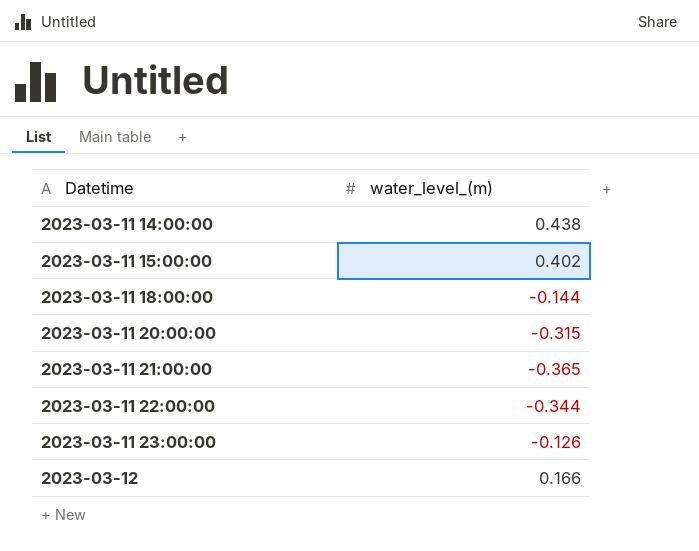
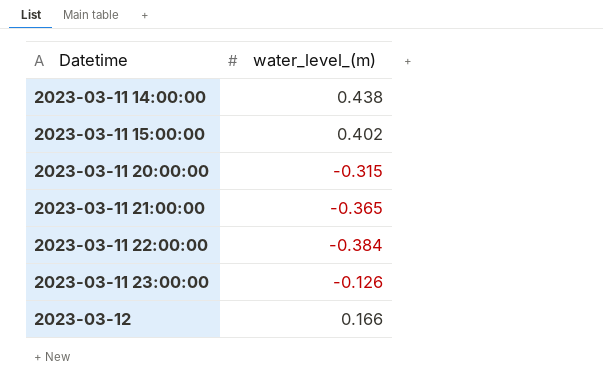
row 2023-03-11 18:00:00: -0.144 -> none
2023-03-11 22:00:00 | water_level_(m): -0.344 -> -0.384

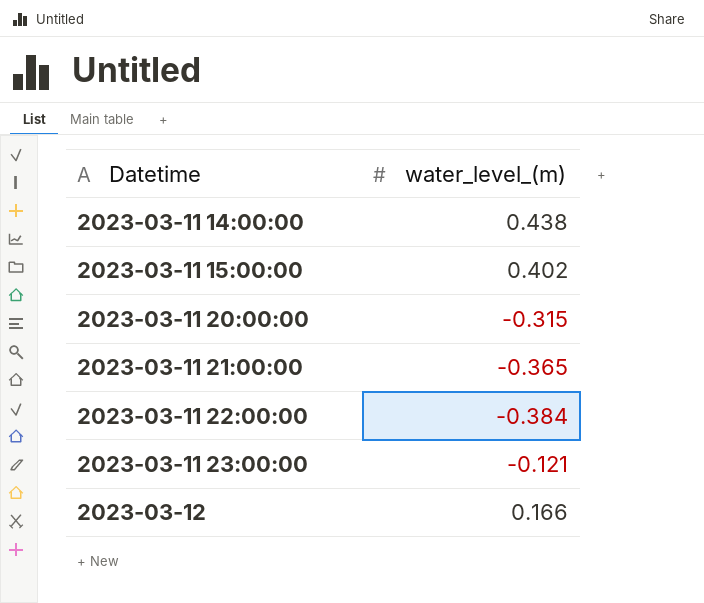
2023-03-11 23:00:00 | water_level_(m): -0.126 -> -0.121

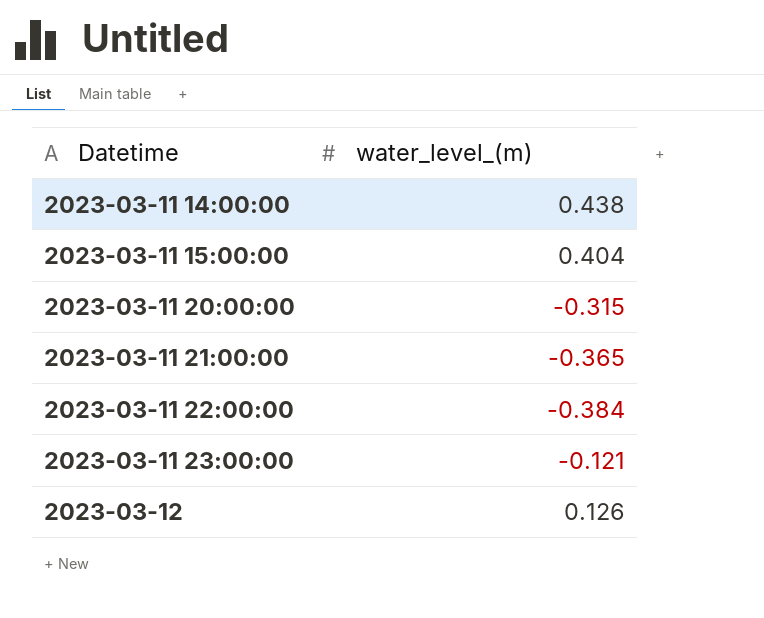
2023-03-11 15:00:00 | water_level_(m): 0.402 -> 0.404
2023-03-12 | water_level_(m): 0.166 -> 0.126

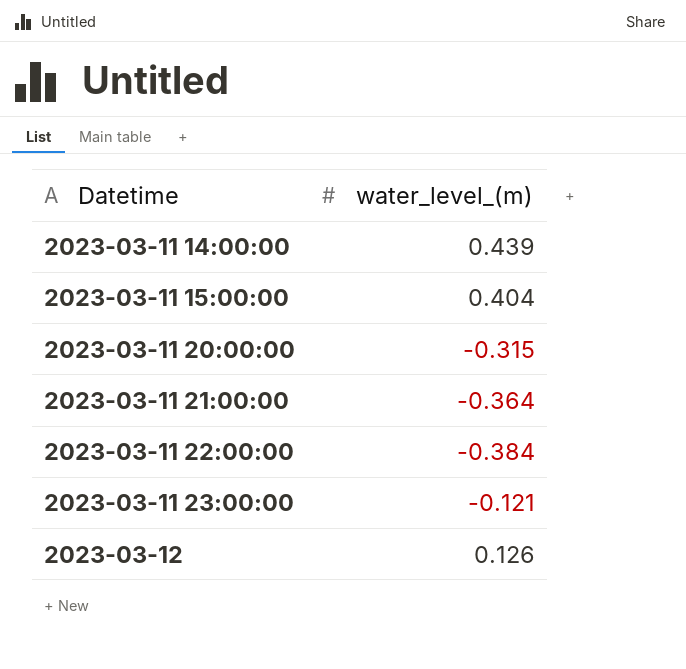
2023-03-11 14:00:00 | water_level_(m): 0.438 -> 0.439
2023-03-11 21:00:00 | water_level_(m): -0.365 -> -0.364

